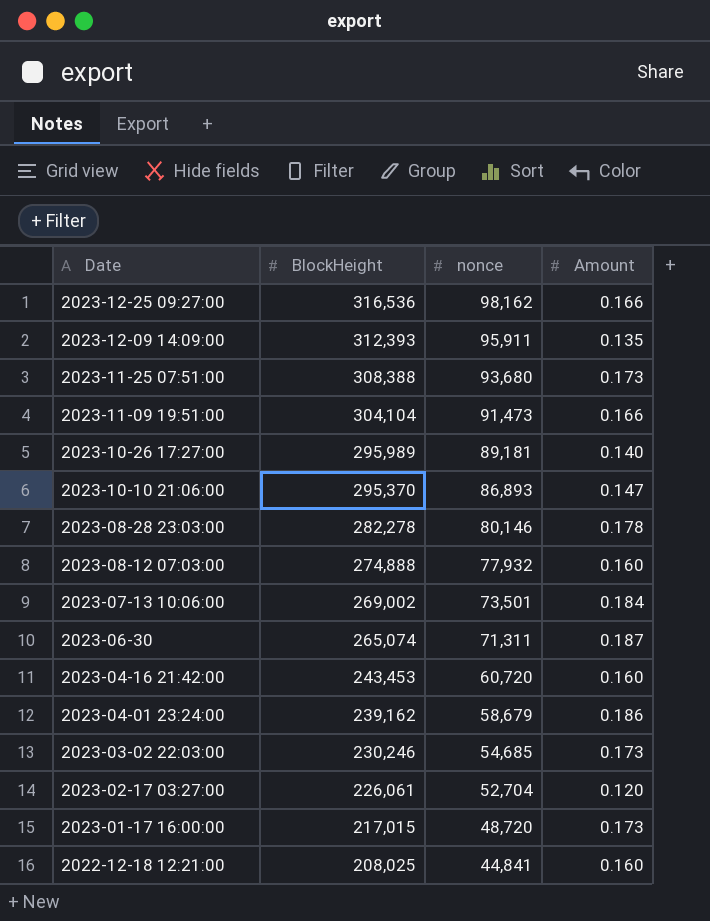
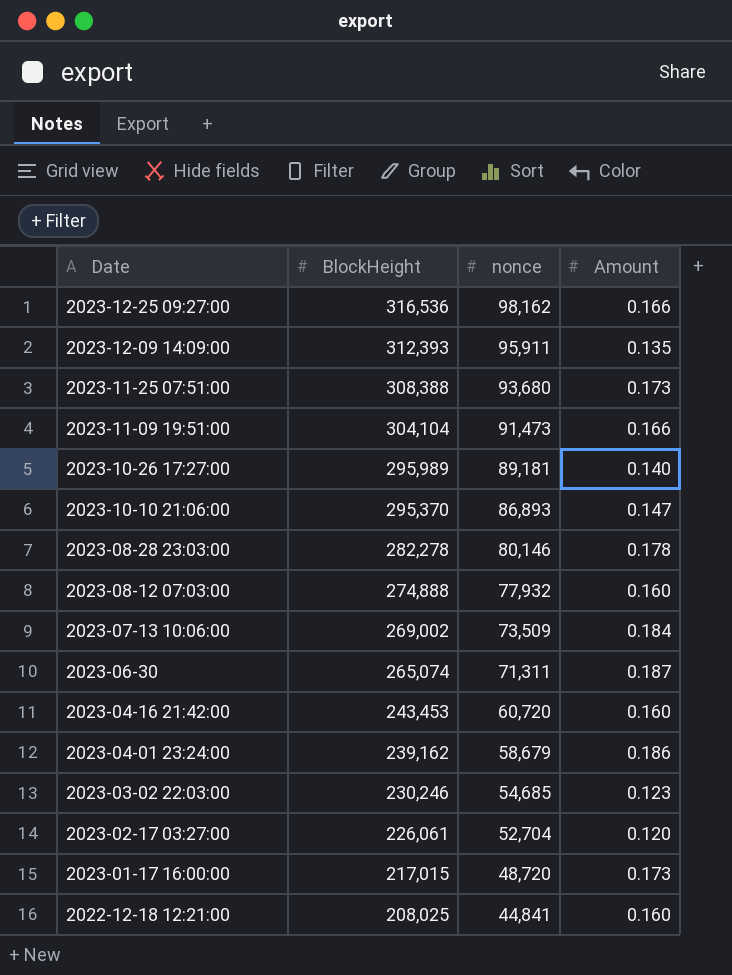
2023-07-13 10:06:00 | nonce: 73,501 -> 73,509
2023-03-02 22:03:00 | Amount: 0.173 -> 0.123

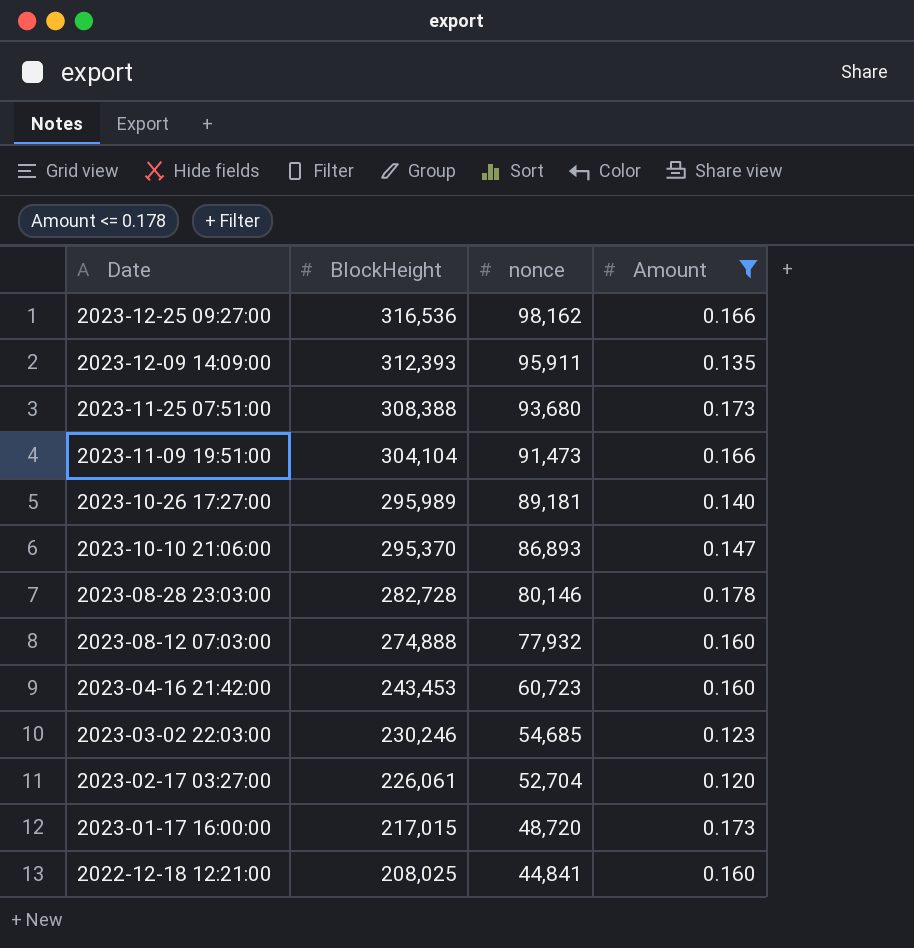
filter: none -> Amount <= 0.178
2023-08-28 23:03:00 | BlockHeight: 282,278 -> 282,728
2023-04-16 21:42:00 | nonce: 60,720 -> 60,723

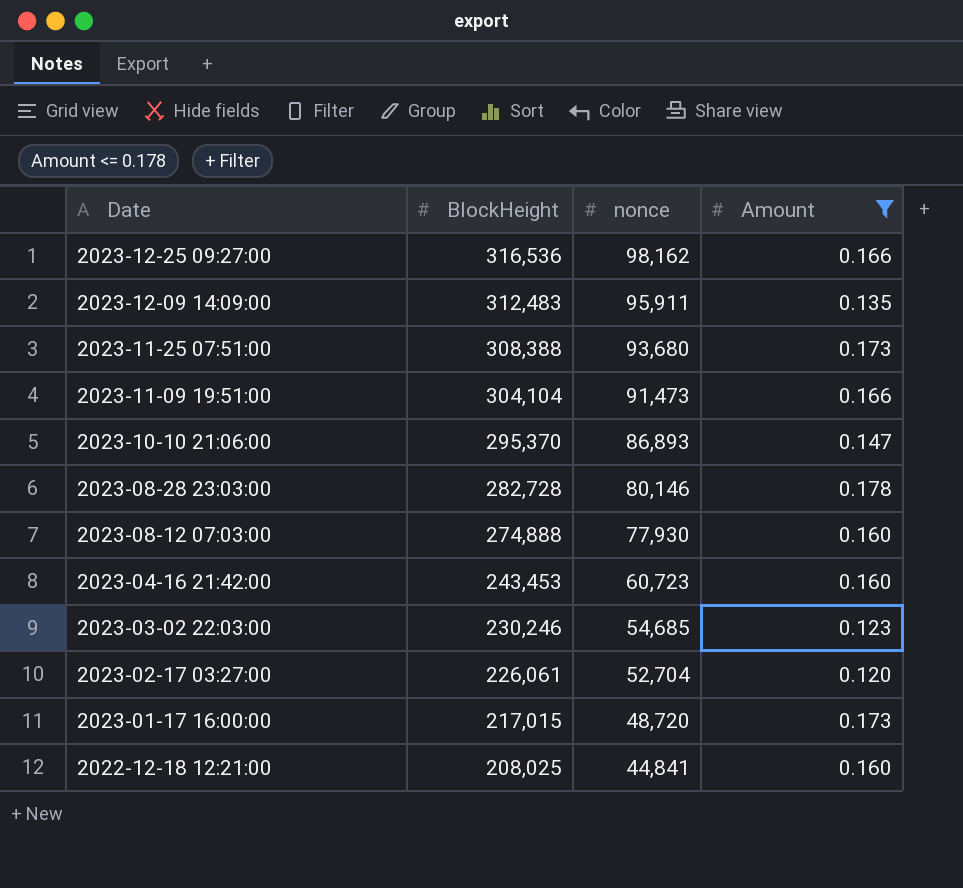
row 2023-10-26 17:27:00: 295,989 | 89,181 | 0.140 -> none
2023-12-09 14:09:00 | BlockHeight: 312,393 -> 312,483
2023-08-12 07:03:00 | nonce: 77,932 -> 77,930

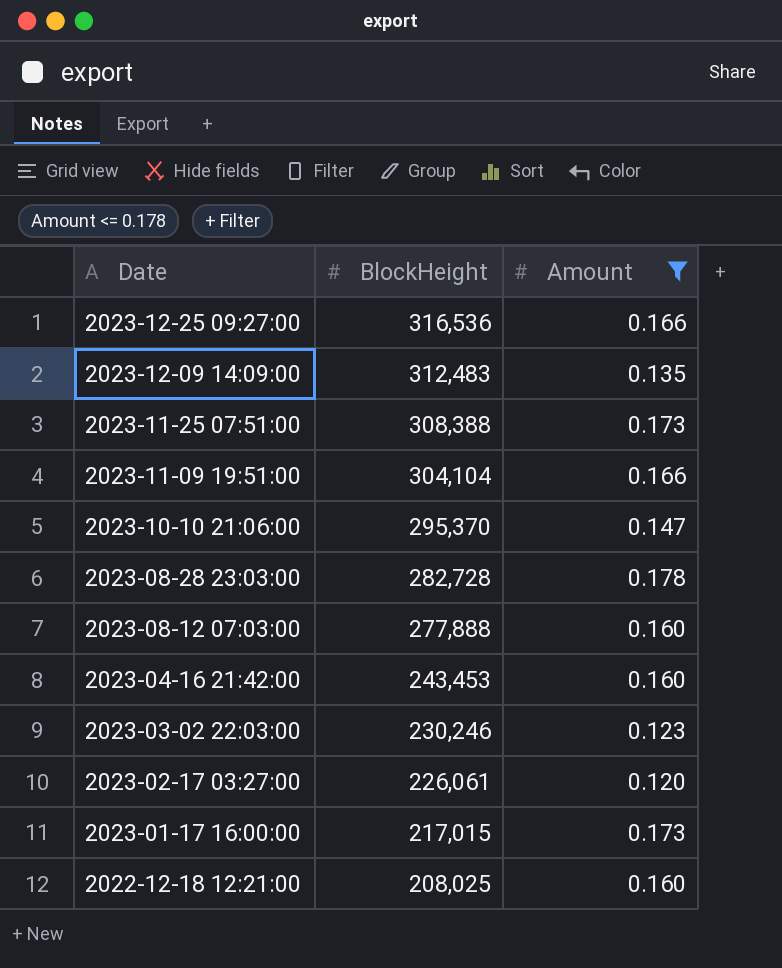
column nonce | position: 3 -> none
2023-08-12 07:03:00 | BlockHeight: 274,888 -> 277,888

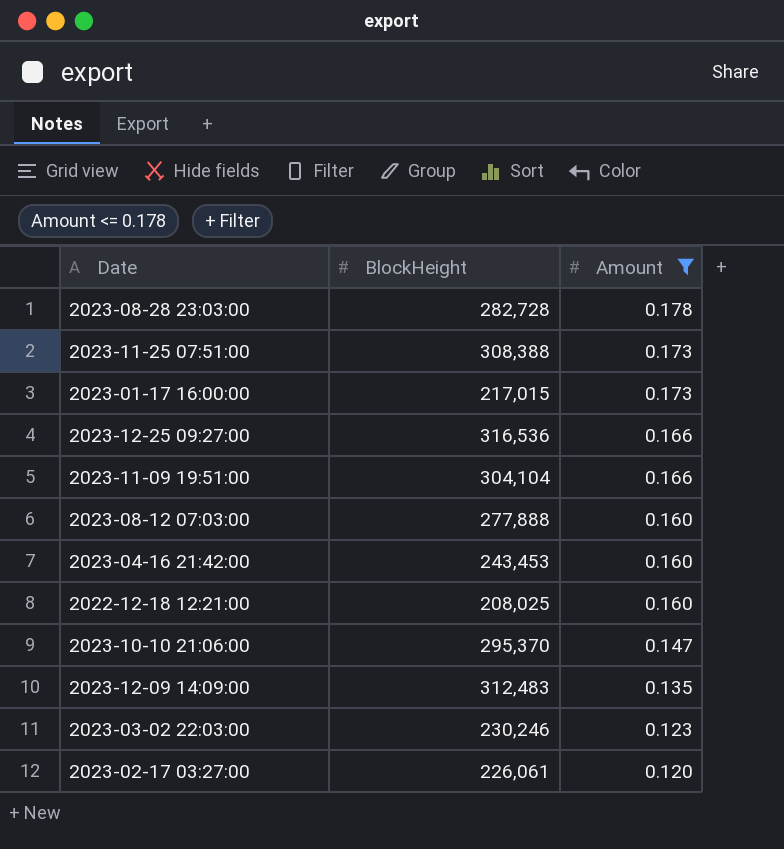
row order: Date descending -> Amount descending

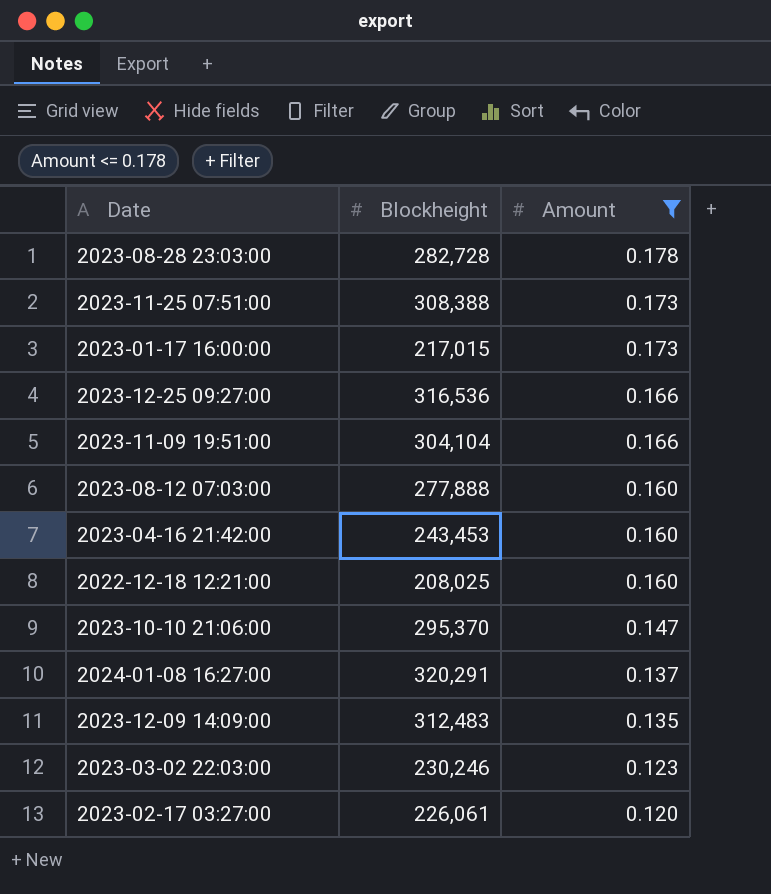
column name: BlockHeight -> Blockheight
row 2024-01-08 16:27:00: none -> 320,291 | 0.137

